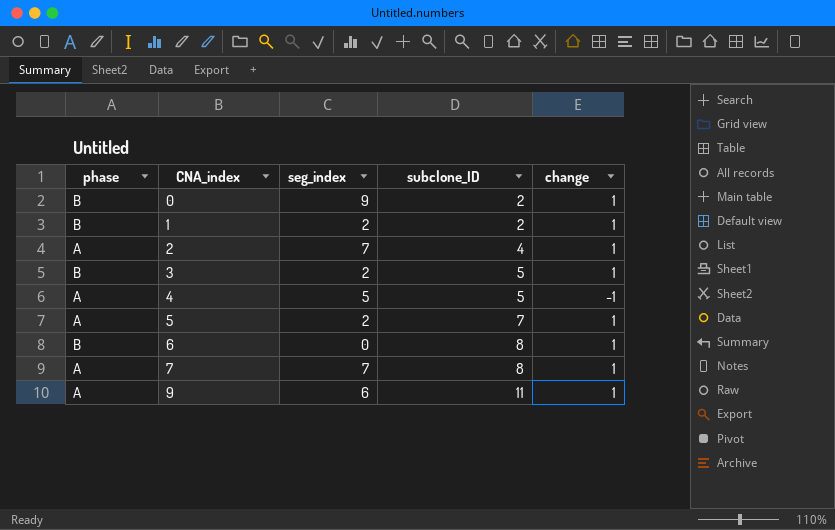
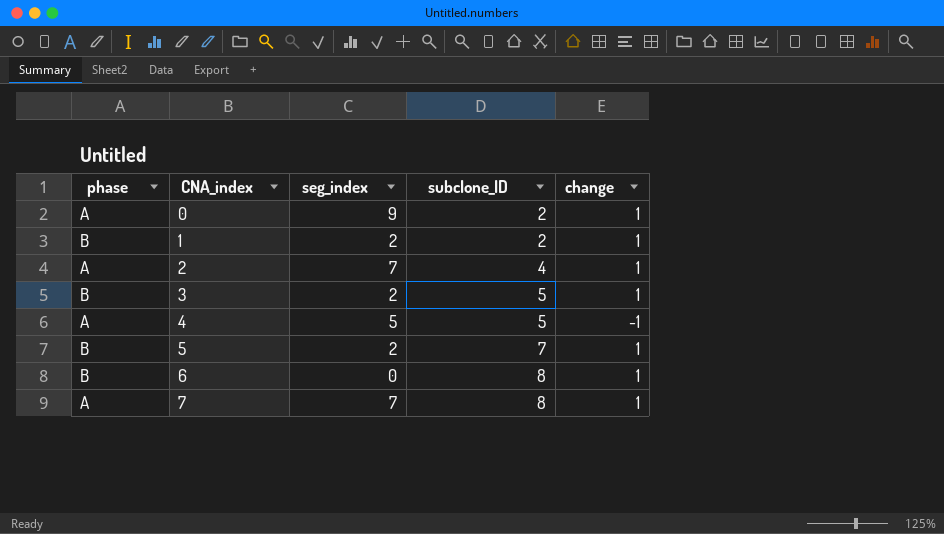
row 9: A | 6 | 11 | 1 -> none
0 | phase: B -> A
5 | phase: A -> B

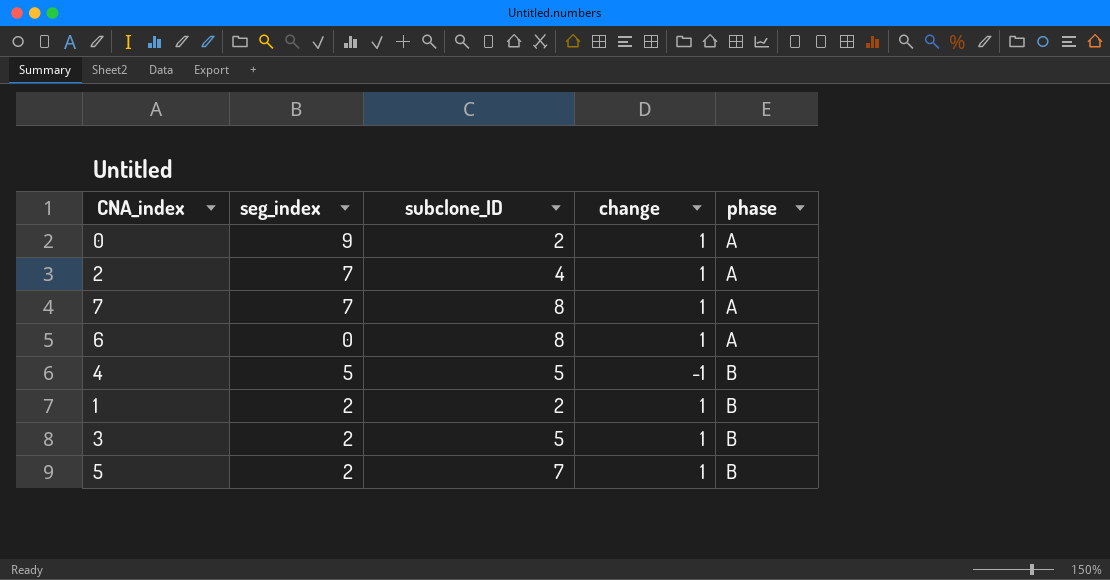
row order: CNA_index ascending -> phase ascending
column phase | position: 1 -> 5
6 | phase: B -> A
4 | phase: A -> B

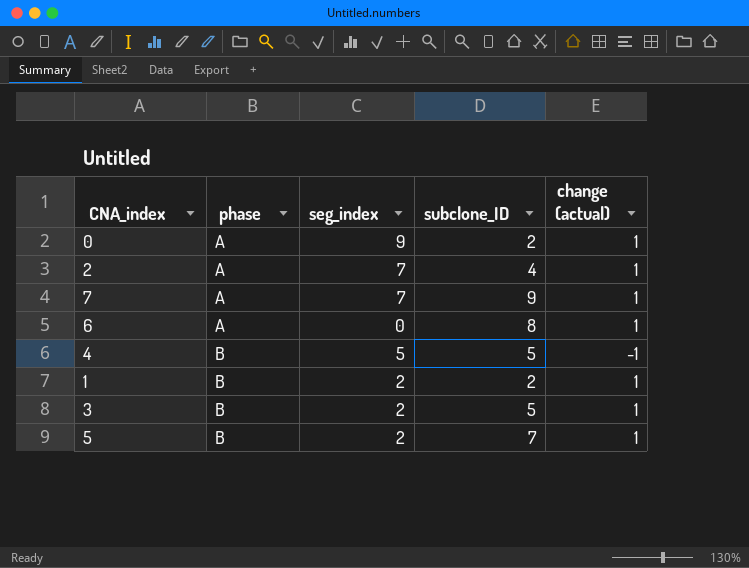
column phase | position: 5 -> 2
column name: change -> change (actual)
7 | subclone_ID: 8 -> 9

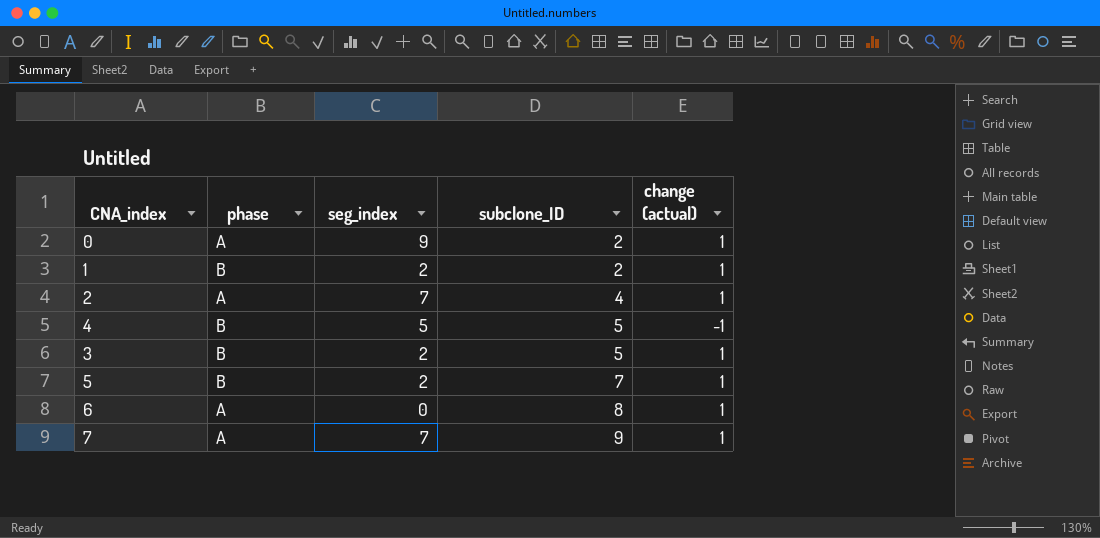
row order: phase ascending -> subclone_ID ascending

